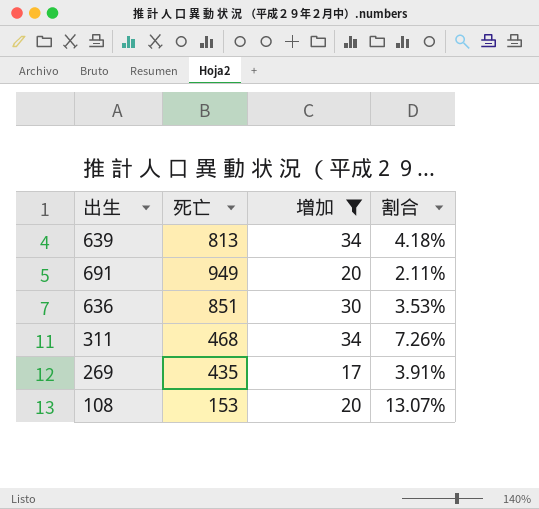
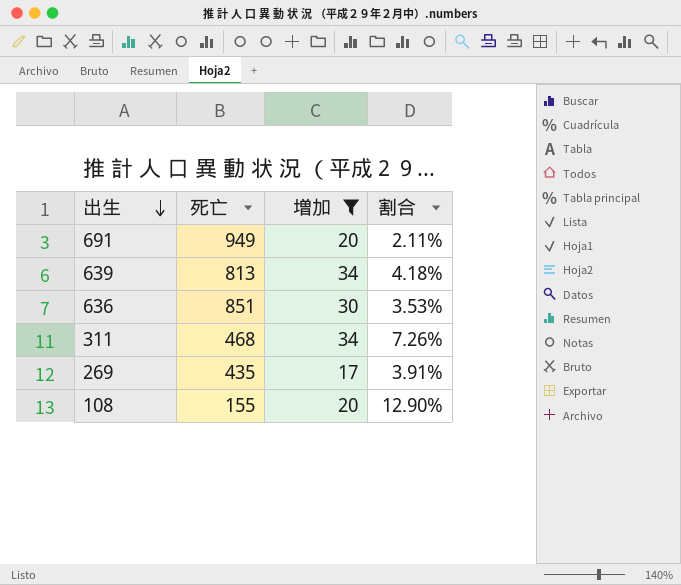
row order: none -> 出生 descending
108 | 死亡: 153 -> 155
108 | 割合: 13.07% -> 12.90%

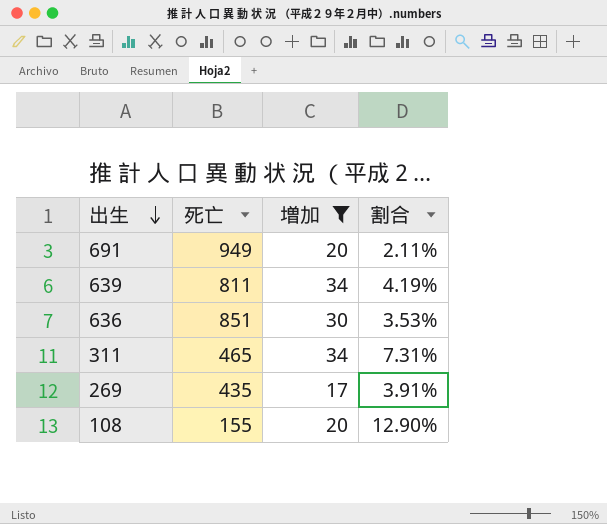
639 | 死亡: 813 -> 811
639 | 割合: 4.18% -> 4.19%
311 | 死亡: 468 -> 465
311 | 割合: 7.26% -> 7.31%

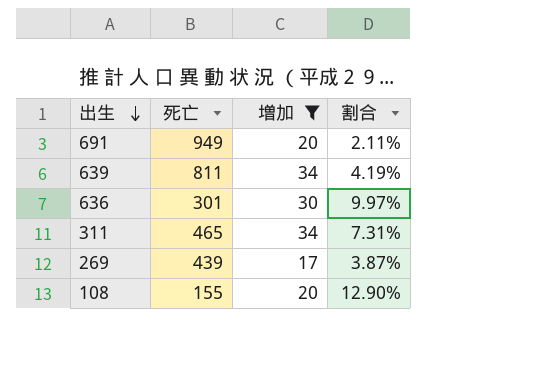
636 | 死亡: 851 -> 301
636 | 割合: 3.53% -> 9.97%
269 | 死亡: 435 -> 439
269 | 割合: 3.91% -> 3.87%

